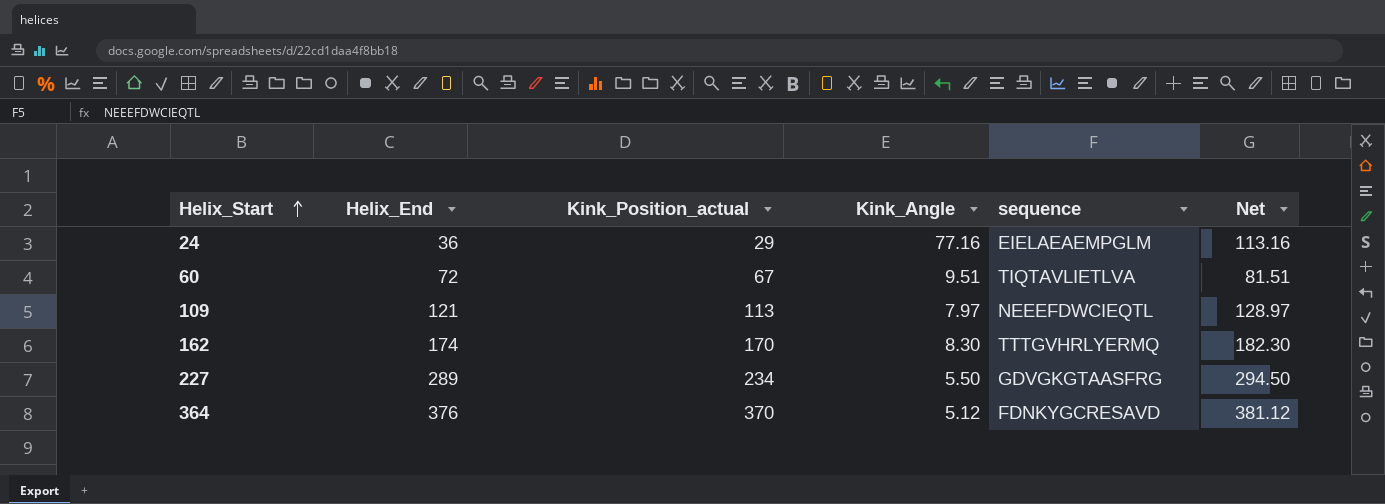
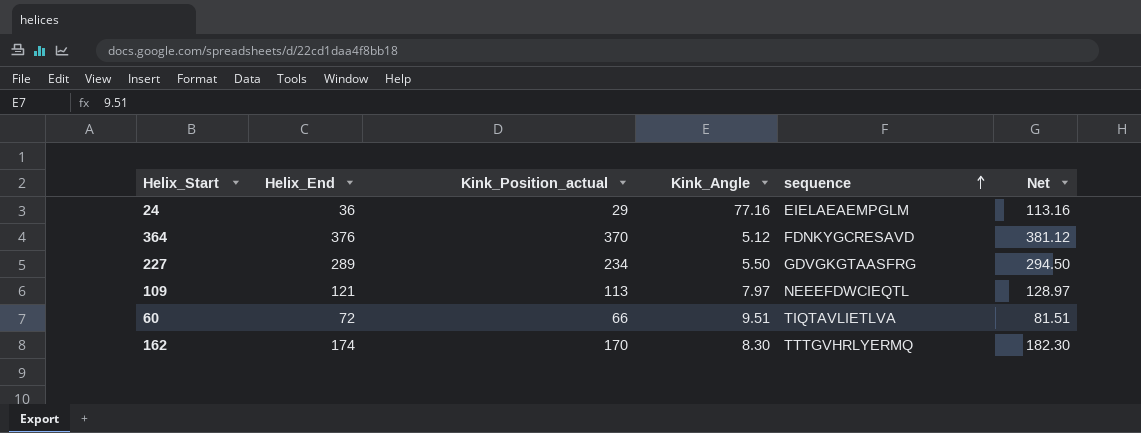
row order: Helix_Start ascending -> sequence ascending
60 | Kink_Position_actual: 67 -> 66

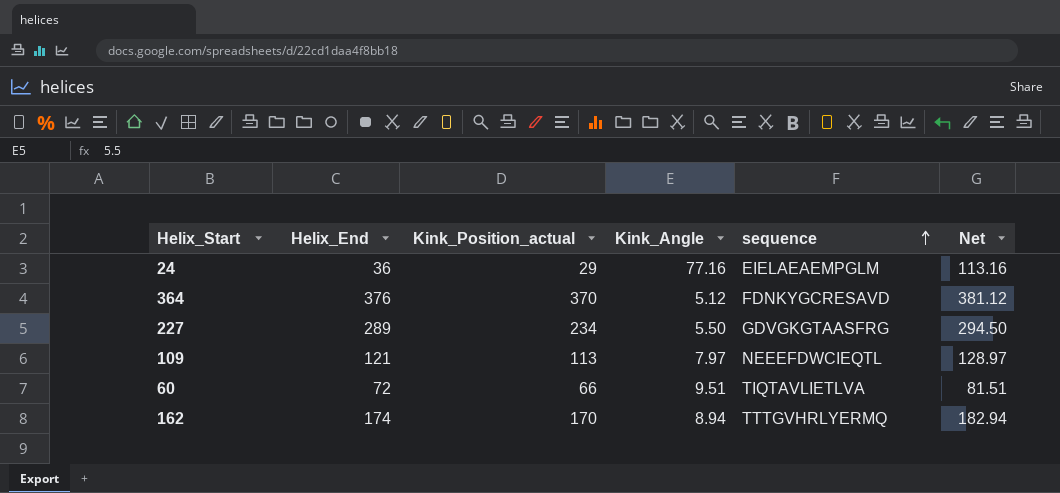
162 | Kink_Angle: 8.30 -> 8.94
162 | Net: 182.30 -> 182.94

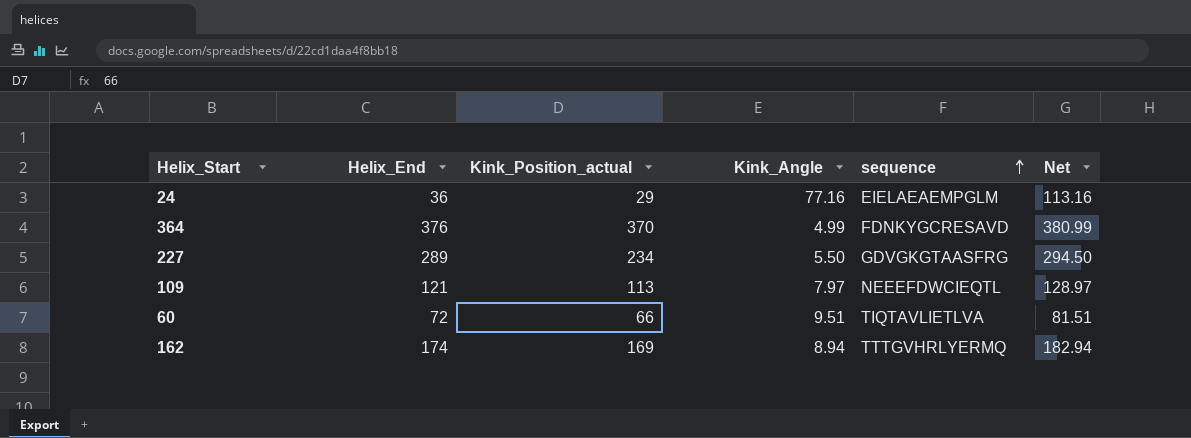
364 | Kink_Angle: 5.12 -> 4.99
364 | Net: 381.12 -> 380.99
162 | Kink_Position_actual: 170 -> 169

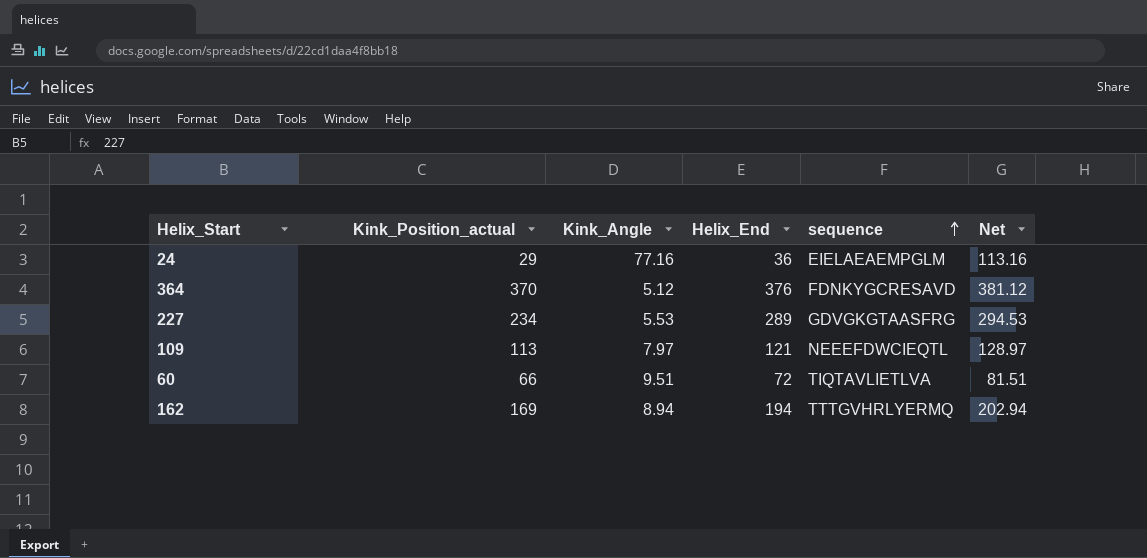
column Helix_End | position: 2 -> 4
364 | Kink_Angle: 4.99 -> 5.12
364 | Net: 380.99 -> 381.12
227 | Kink_Angle: 5.50 -> 5.53
227 | Net: 294.50 -> 294.53
162 | Helix_End: 174 -> 194
162 | Net: 182.94 -> 202.94

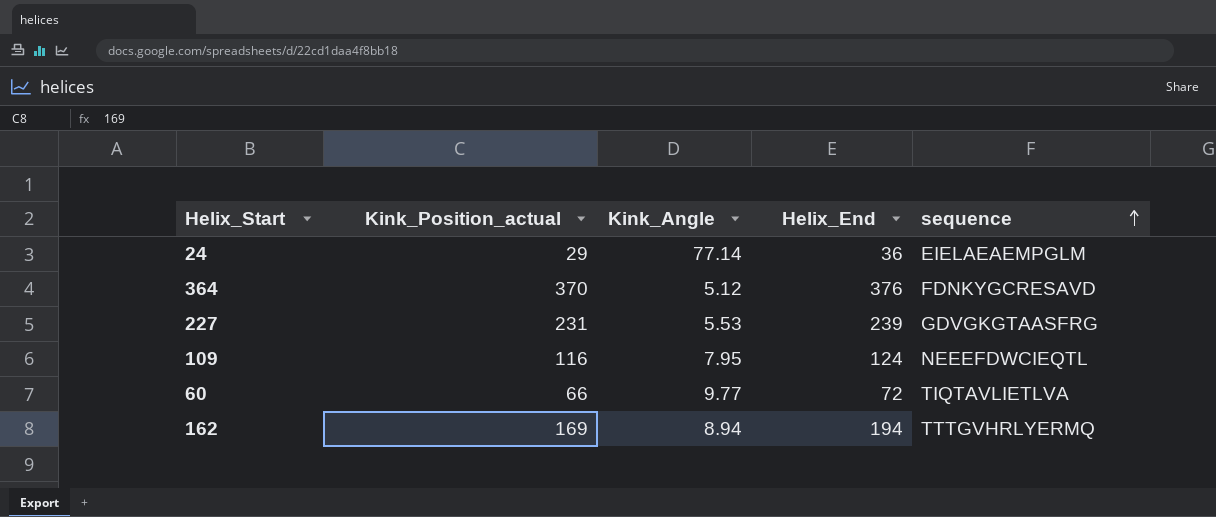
column Net | formula: [Kink_Angle] + [Helix_End] -> none
24 | Kink_Angle: 77.16 -> 77.14
227 | Kink_Position_actual: 234 -> 231
227 | Helix_End: 289 -> 239
109 | Kink_Position_actual: 113 -> 116
109 | Kink_Angle: 7.97 -> 7.95
109 | Helix_End: 121 -> 124
60 | Kink_Angle: 9.51 -> 9.77

